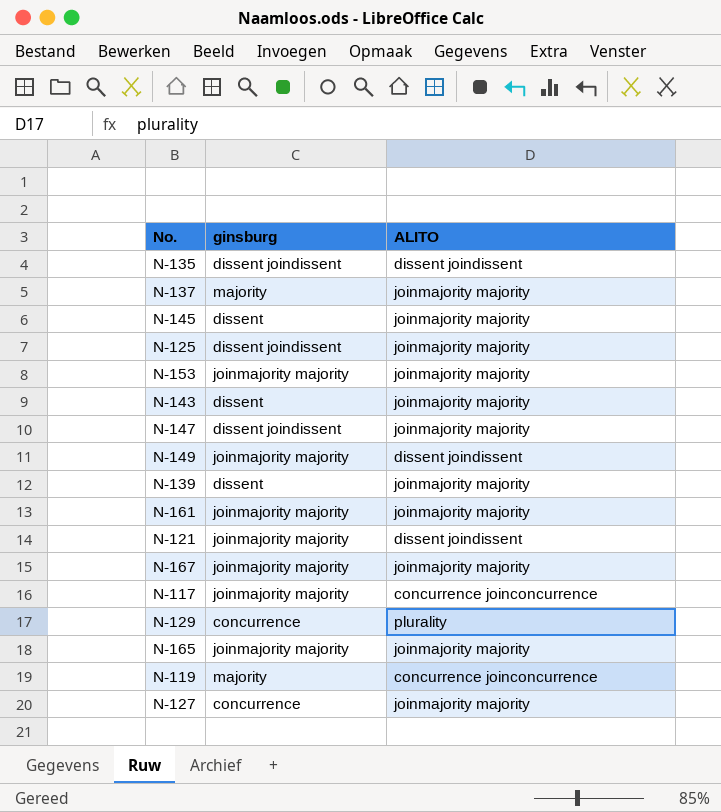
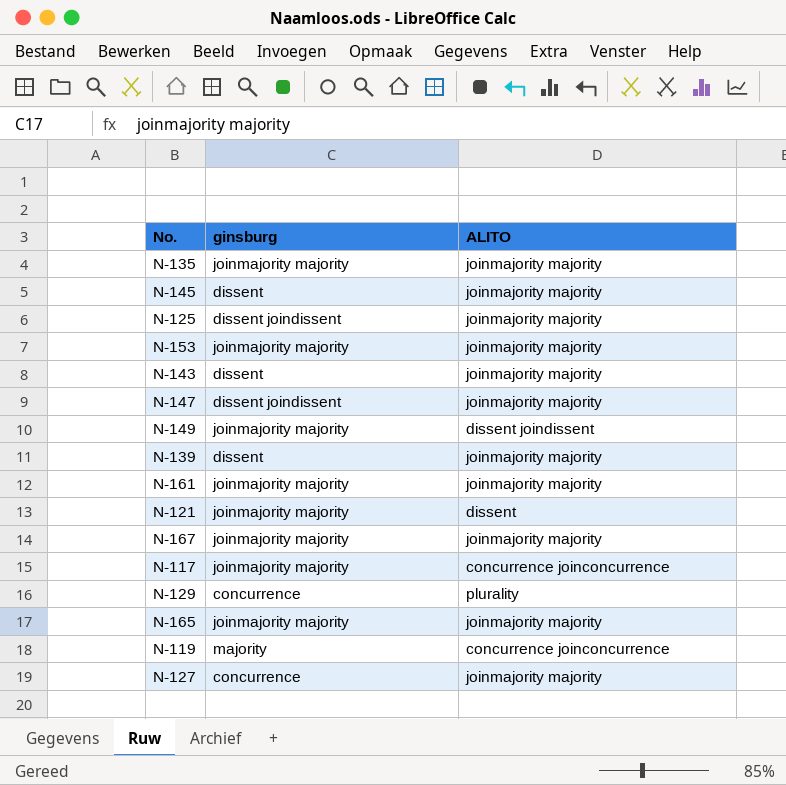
row N-137: majority | joinmajority majority -> none
N-135 | ginsburg: dissent joindissent -> joinmajority majority
N-135 | ALITO: dissent joindissent -> joinmajority majority
N-121 | ALITO: dissent joindissent -> dissent

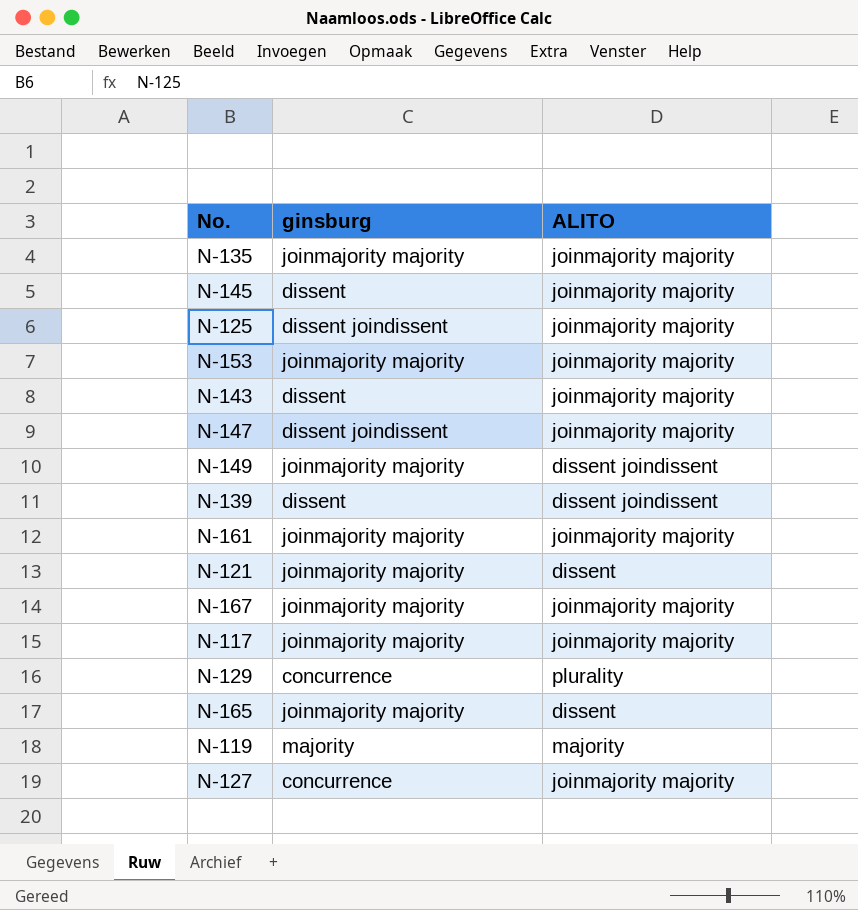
N-139 | ALITO: joinmajority majority -> dissent joindissent
N-117 | ALITO: concurrence joinconcurrence -> joinmajority majority
N-165 | ALITO: joinmajority majority -> dissent
N-119 | ALITO: concurrence joinconcurrence -> majority

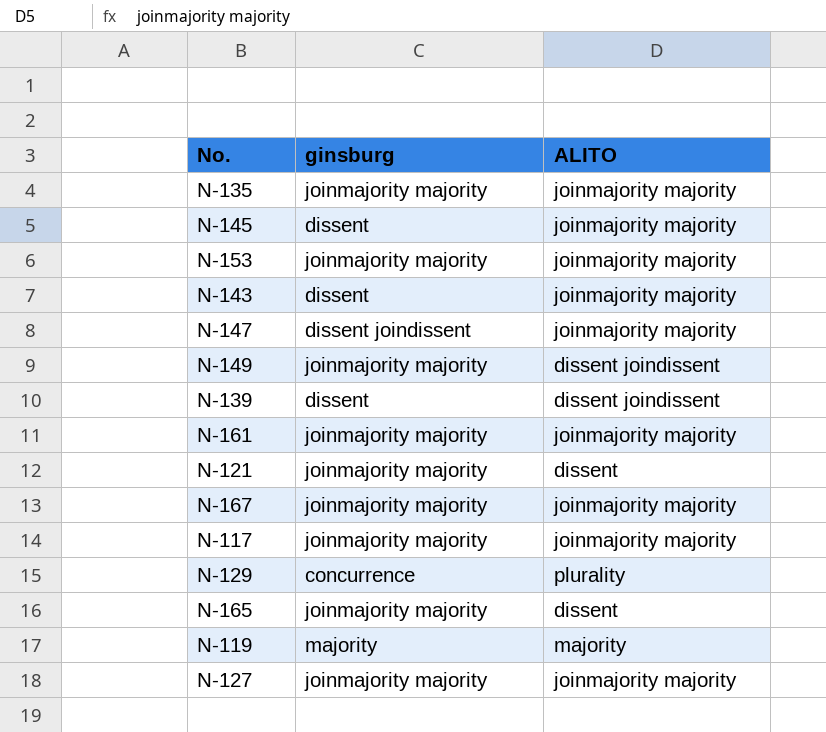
row N-125: dissent joindissent | joinmajority majority -> none
N-127 | ginsburg: concurrence -> joinmajority majority

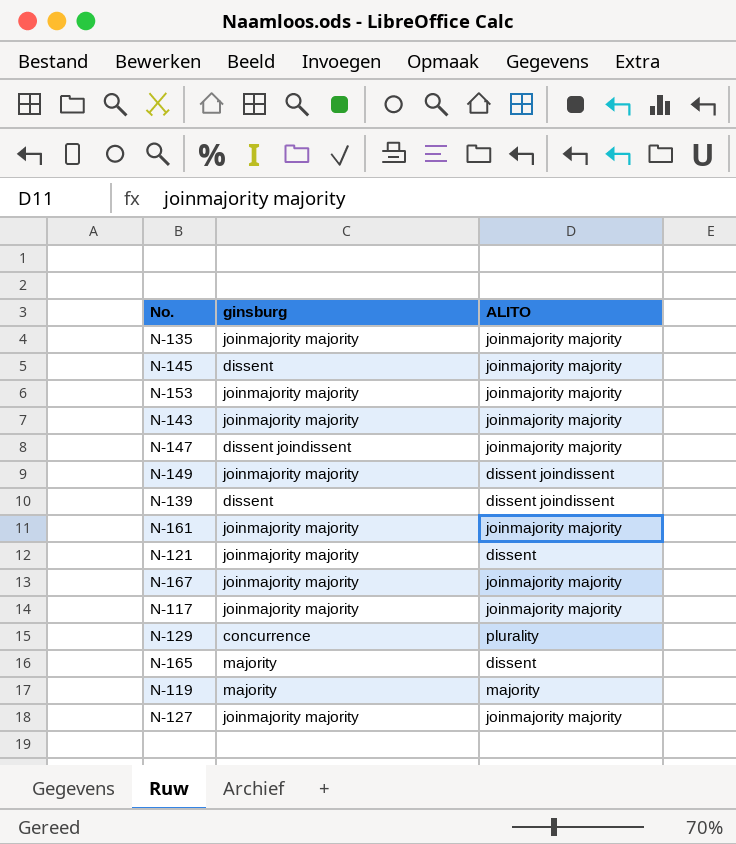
N-143 | ginsburg: dissent -> joinmajority majority
N-165 | ginsburg: joinmajority majority -> majority

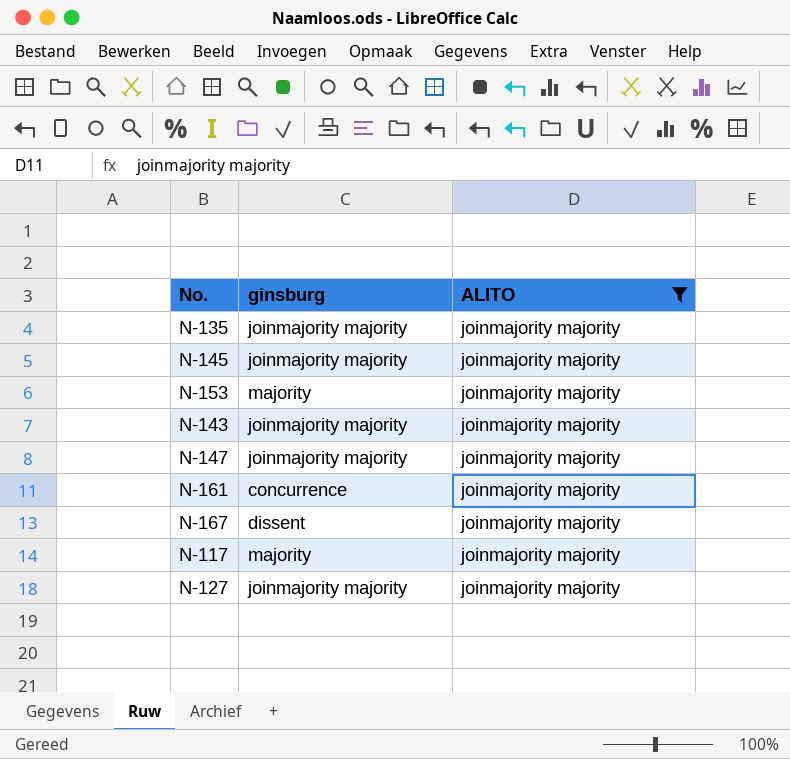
filter: none -> ALITO = joinmajority majority
N-145 | ginsburg: dissent -> joinmajority majority
N-153 | ginsburg: joinmajority majority -> majority
N-147 | ginsburg: dissent joindissent -> joinmajority majority
N-161 | ginsburg: joinmajority majority -> concurrence
N-167 | ginsburg: joinmajority majority -> dissent
N-117 | ginsburg: joinmajority majority -> majority

